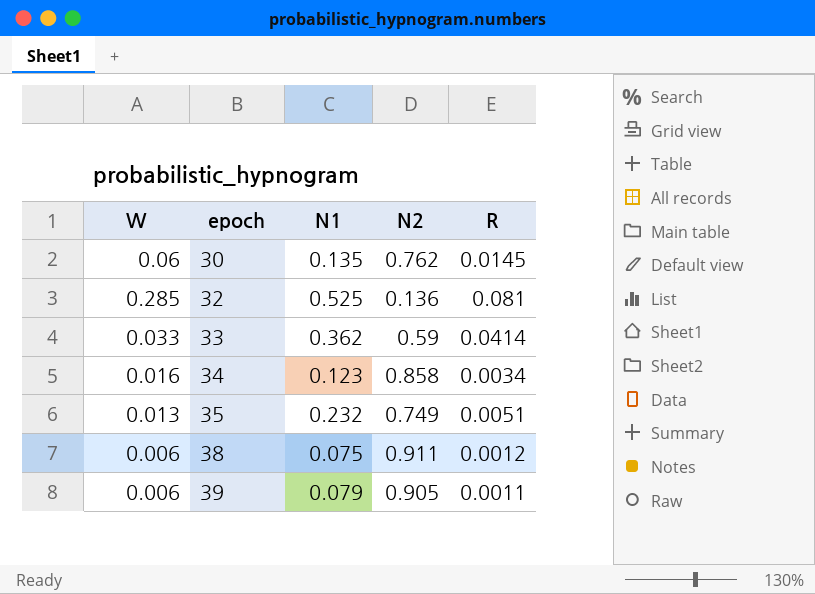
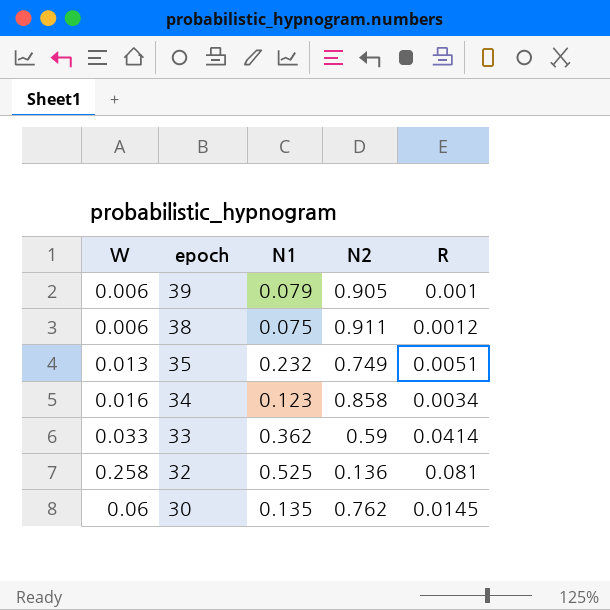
row order: epoch ascending -> epoch descending
39 | R: 0.0011 -> 0.001
32 | W: 0.285 -> 0.258

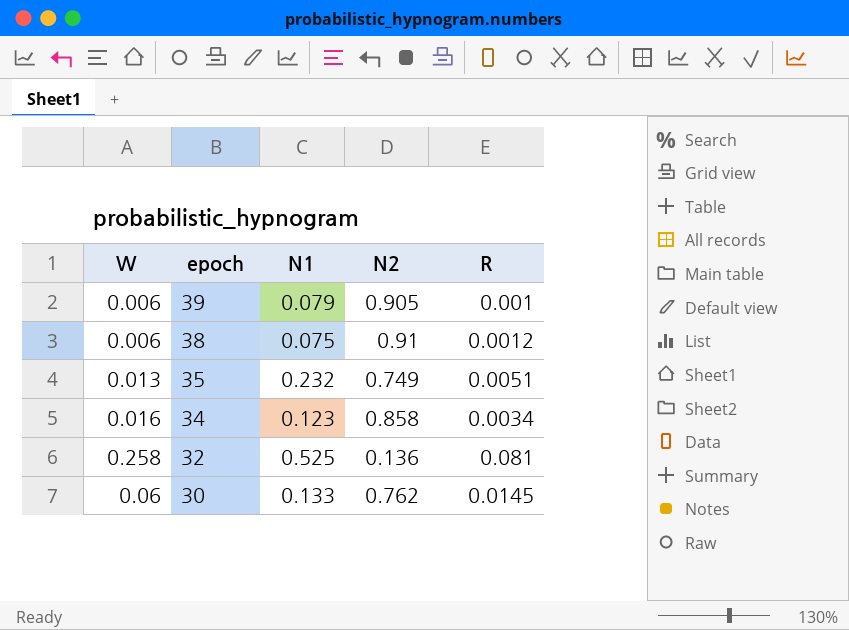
row 33: 0.033 | 0.362 | 0.59 | 0.0414 -> none
38 | N2: 0.911 -> 0.91
30 | N1: 0.135 -> 0.133

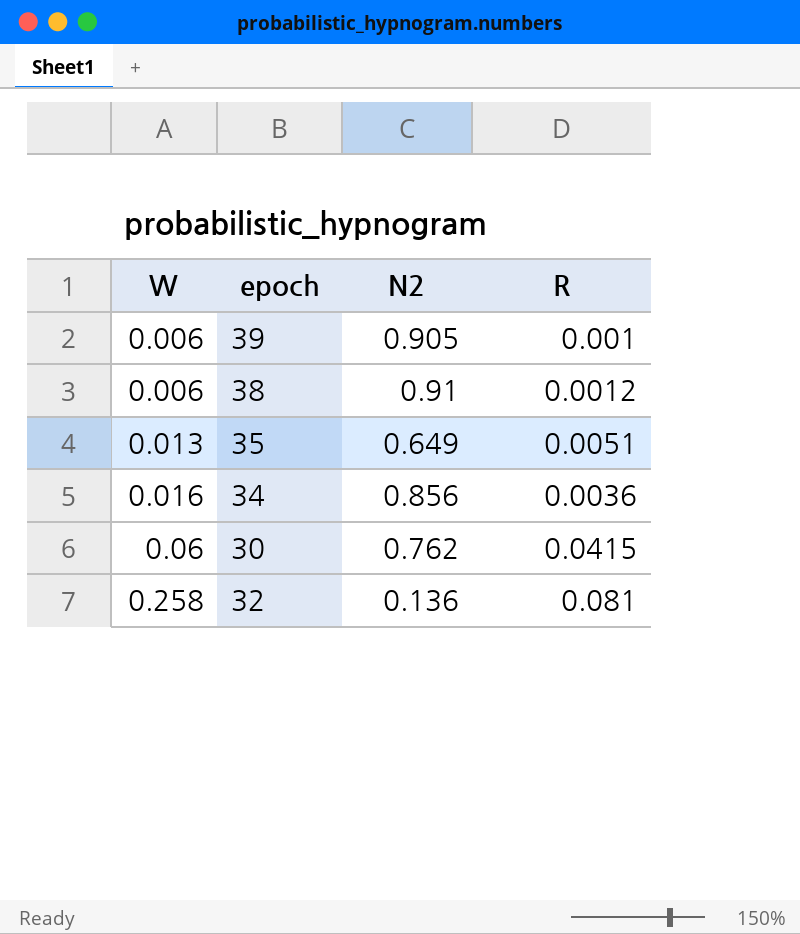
row order: epoch descending -> W ascending
column N1 | position: 3 -> none
35 | N2: 0.749 -> 0.649
34 | N2: 0.858 -> 0.856
34 | R: 0.0034 -> 0.0036
30 | R: 0.0145 -> 0.0415

